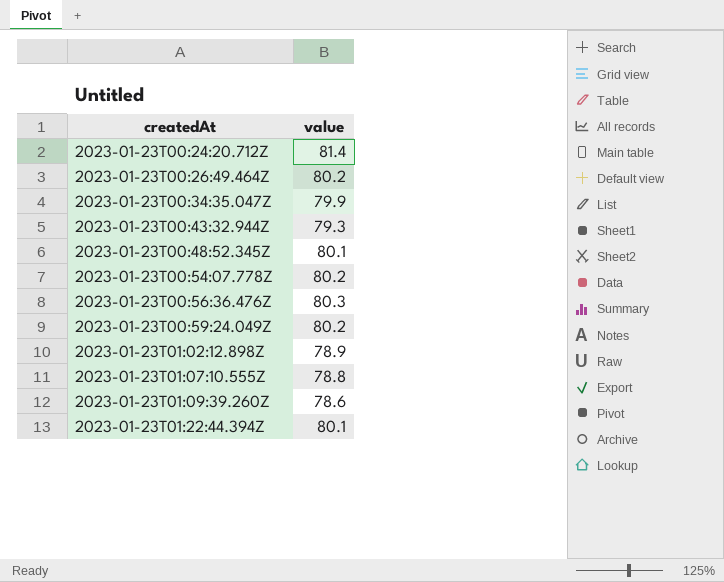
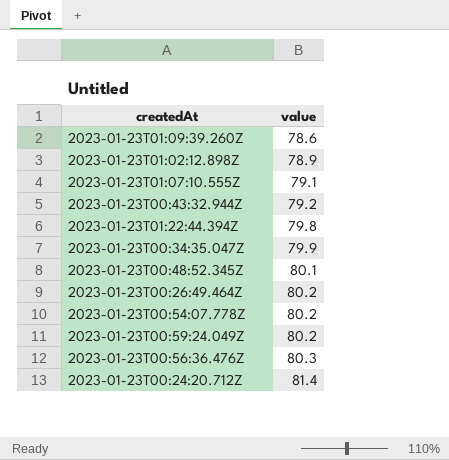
row order: createdAt ascending -> value ascending
2023-01-23T01:07:10.555Z | value: 78.8 -> 79.1
2023-01-23T00:43:32.944Z | value: 79.3 -> 79.2
2023-01-23T01:22:44.394Z | value: 80.1 -> 79.8

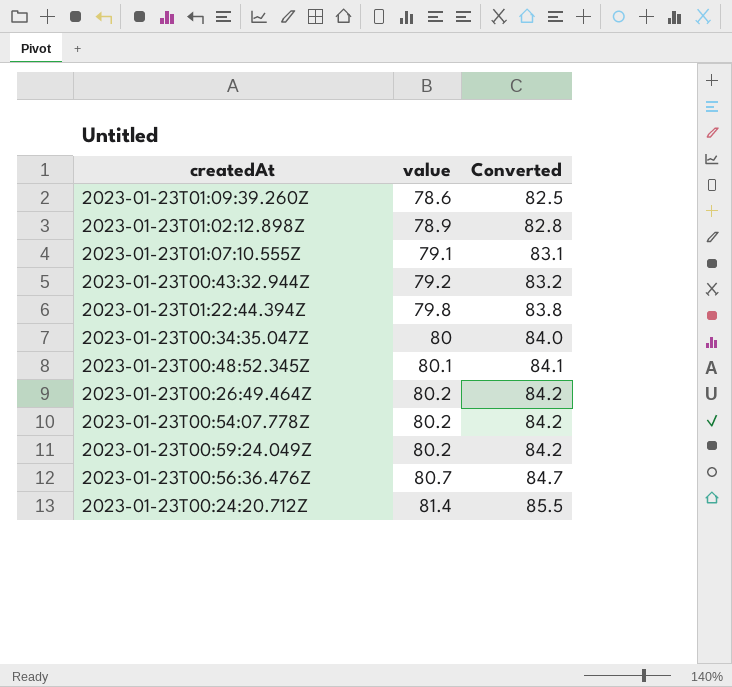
column Converted | formula: none -> [value] * 1.05
2023-01-23T00:34:35.047Z | value: 79.9 -> 80
2023-01-23T00:56:36.476Z | value: 80.3 -> 80.7

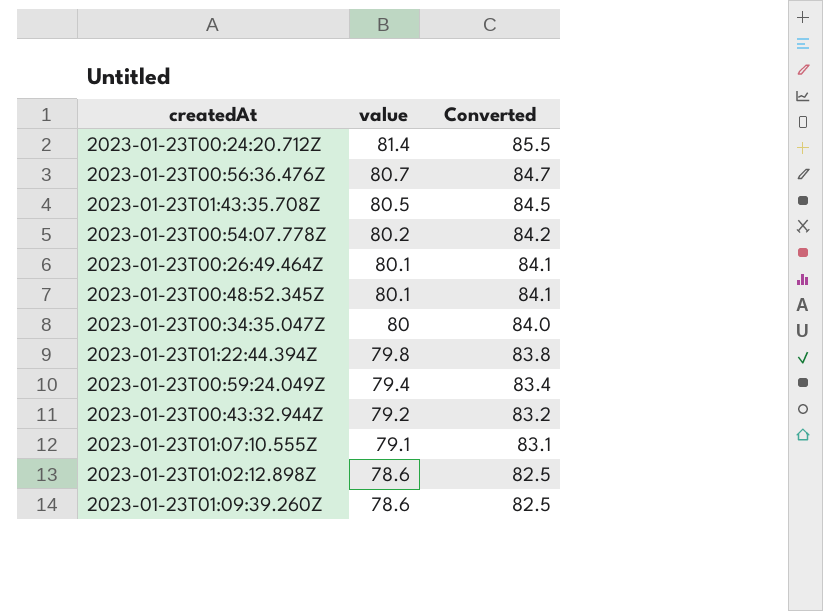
row order: value ascending -> value descending
row 2023-01-23T01:43:35.708Z: none -> 80.5 | 84.5
2023-01-23T00:26:49.464Z | value: 80.2 -> 80.1
2023-01-23T00:26:49.464Z | Converted: 84.2 -> 84.1
2023-01-23T00:59:24.049Z | value: 80.2 -> 79.4
2023-01-23T00:59:24.049Z | Converted: 84.2 -> 83.4
2023-01-23T01:02:12.898Z | value: 78.9 -> 78.6
2023-01-23T01:02:12.898Z | Converted: 82.8 -> 82.5

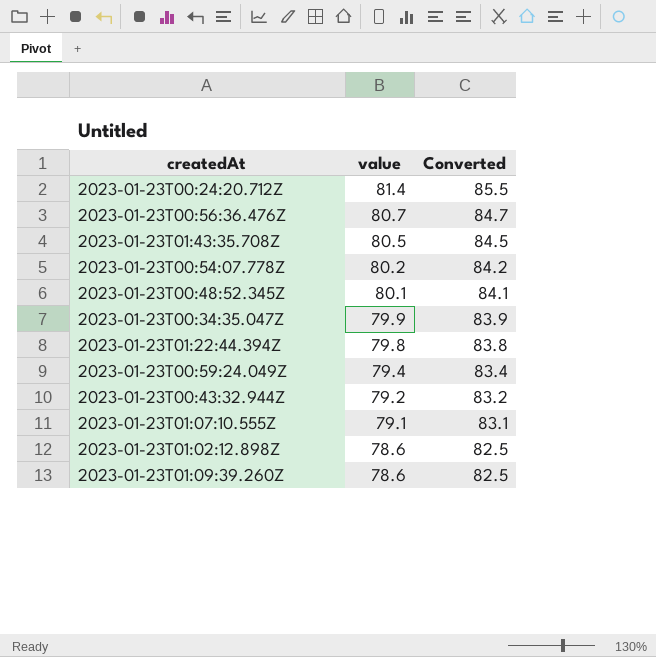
row 2023-01-23T00:26:49.464Z: 80.1 | 84.1 -> none
2023-01-23T00:34:35.047Z | value: 80 -> 79.9
2023-01-23T00:34:35.047Z | Converted: 84.0 -> 83.9

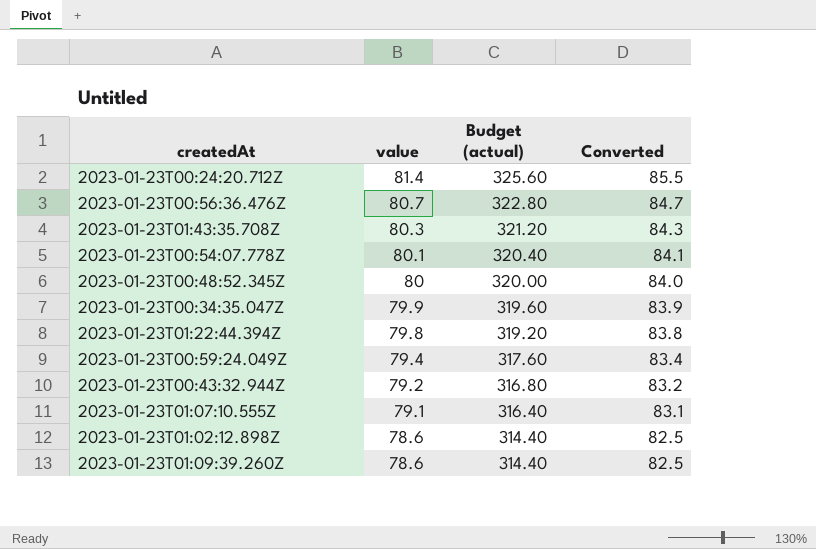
column Budget (actual) | formula: none -> [value] * 4
2023-01-23T01:43:35.708Z | value: 80.5 -> 80.3
2023-01-23T01:43:35.708Z | Converted: 84.5 -> 84.3
2023-01-23T00:54:07.778Z | value: 80.2 -> 80.1
2023-01-23T00:54:07.778Z | Converted: 84.2 -> 84.1
2023-01-23T00:48:52.345Z | value: 80.1 -> 80
2023-01-23T00:48:52.345Z | Converted: 84.1 -> 84.0

